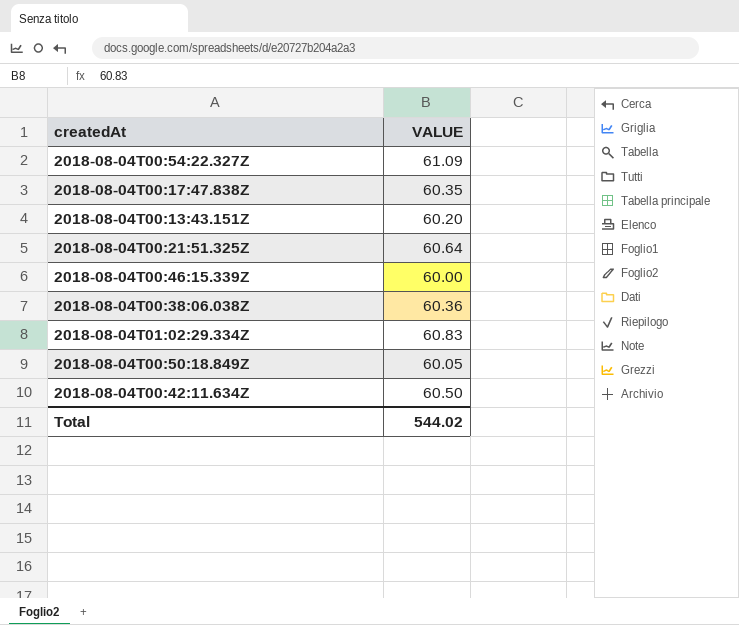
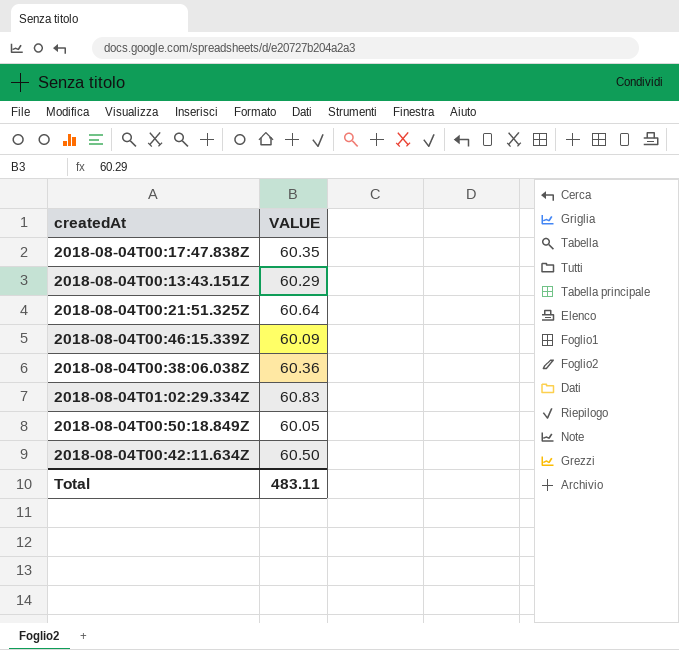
row 2018-08-04T00:54:22.327Z: 61.09 -> none
2018-08-04T00:13:43.151Z | VALUE: 60.20 -> 60.29
2018-08-04T00:46:15.339Z | VALUE: 60.00 -> 60.09
Total | VALUE: 544.02 -> 483.11

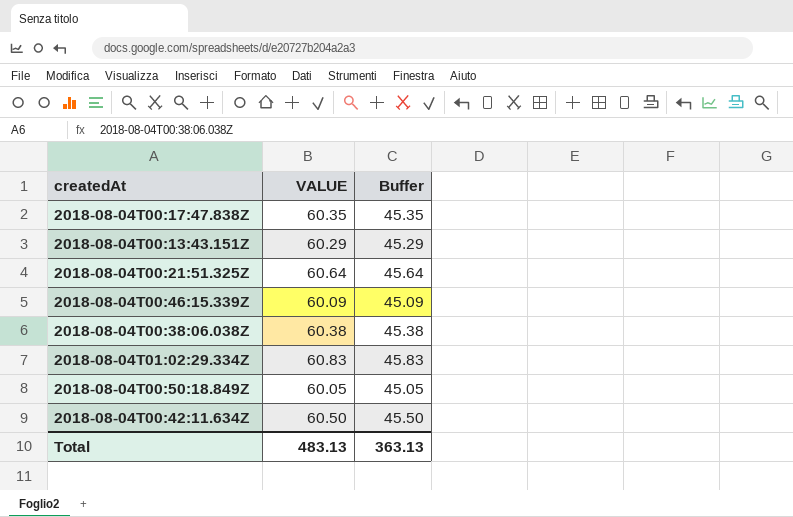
column Buffer | formula: none -> [VALUE] - 15
2018-08-04T00:38:06.038Z | VALUE: 60.36 -> 60.38
Total | VALUE: 483.11 -> 483.13

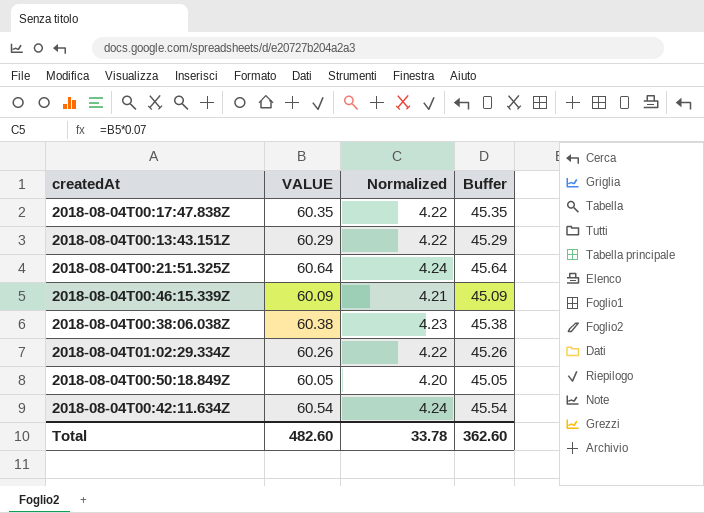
column Normalized | formula: none -> [VALUE] * 0.07
2018-08-04T01:02:29.334Z | VALUE: 60.83 -> 60.26
2018-08-04T01:02:29.334Z | Buffer: 45.83 -> 45.26
2018-08-04T00:42:11.634Z | VALUE: 60.50 -> 60.54
2018-08-04T00:42:11.634Z | Buffer: 45.50 -> 45.54
Total | VALUE: 483.13 -> 482.60
Total | Buffer: 363.13 -> 362.60

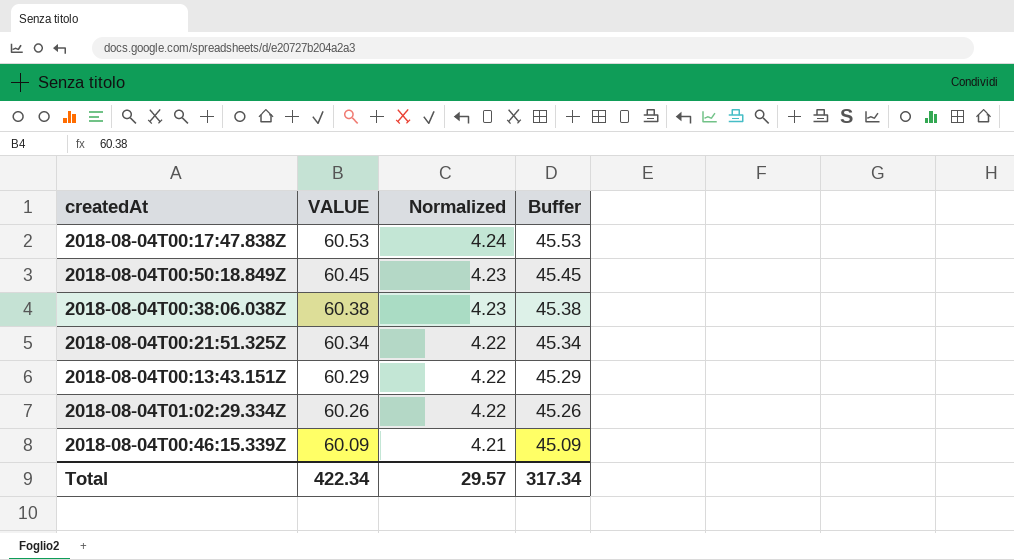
row order: none -> VALUE descending
row 2018-08-04T00:42:11.634Z: 60.54 | 4.24 | 45.54 -> none
2018-08-04T00:17:47.838Z | VALUE: 60.35 -> 60.53
2018-08-04T00:17:47.838Z | Normalized: 4.22 -> 4.24
2018-08-04T00:17:47.838Z | Buffer: 45.35 -> 45.53
2018-08-04T00:50:18.849Z | VALUE: 60.05 -> 60.45
2018-08-04T00:50:18.849Z | Normalized: 4.20 -> 4.23
2018-08-04T00:50:18.849Z | Buffer: 45.05 -> 45.45
2018-08-04T00:21:51.325Z | VALUE: 60.64 -> 60.34
2018-08-04T00:21:51.325Z | Normalized: 4.24 -> 4.22
2018-08-04T00:21:51.325Z | Buffer: 45.64 -> 45.34
Total | VALUE: 482.60 -> 422.34
Total | Normalized: 33.78 -> 29.57
Total | Buffer: 362.60 -> 317.34

